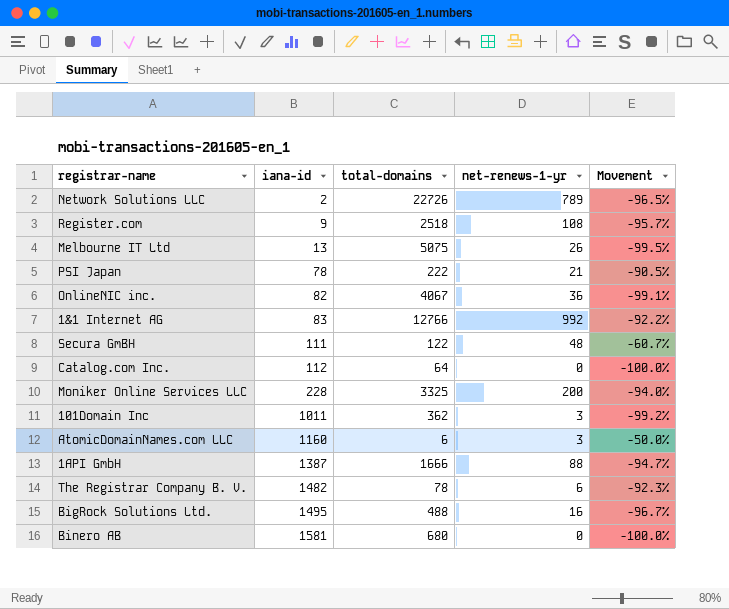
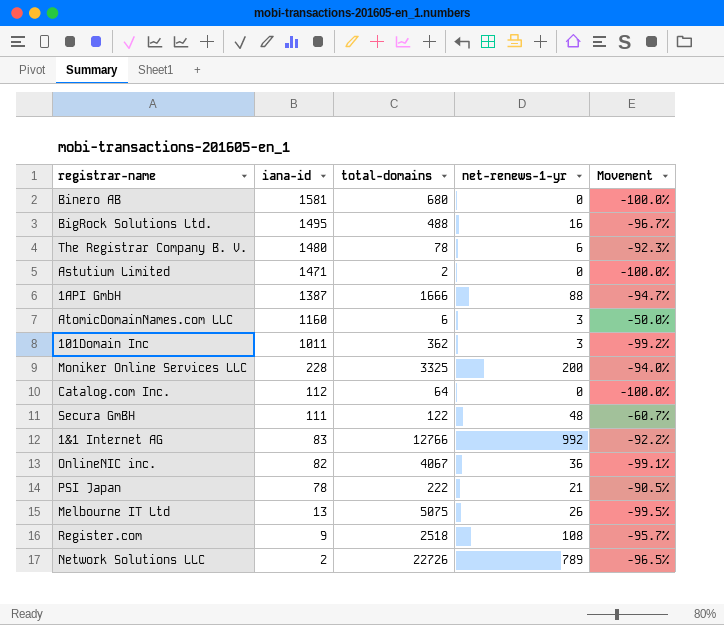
row order: iana-id ascending -> iana-id descending
The Registrar Company B. V. | iana-id: 1482 -> 1480
row Astutium Limited: none -> 1471 | 2 | 0 | -100.0%

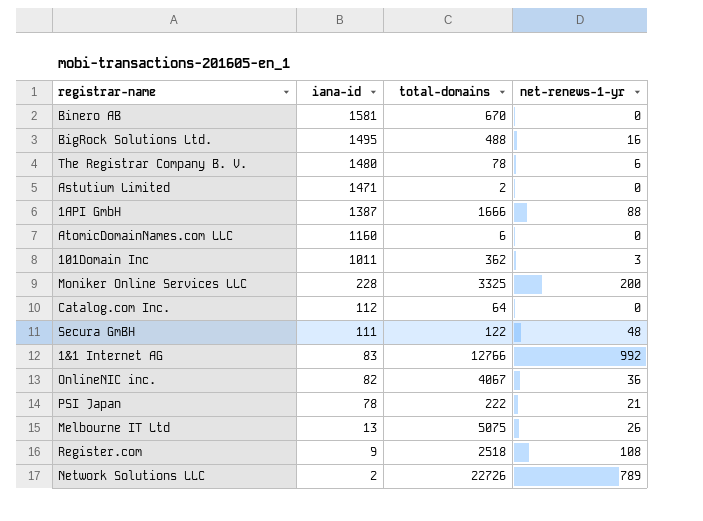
column Movement | formula: ([net-renews-1-yr] - [total-domains]) / [total-domains] -> none
Binero AB | total-domains: 680 -> 670
AtomicDomainNames.com LLC | net-renews-1-yr: 3 -> 0

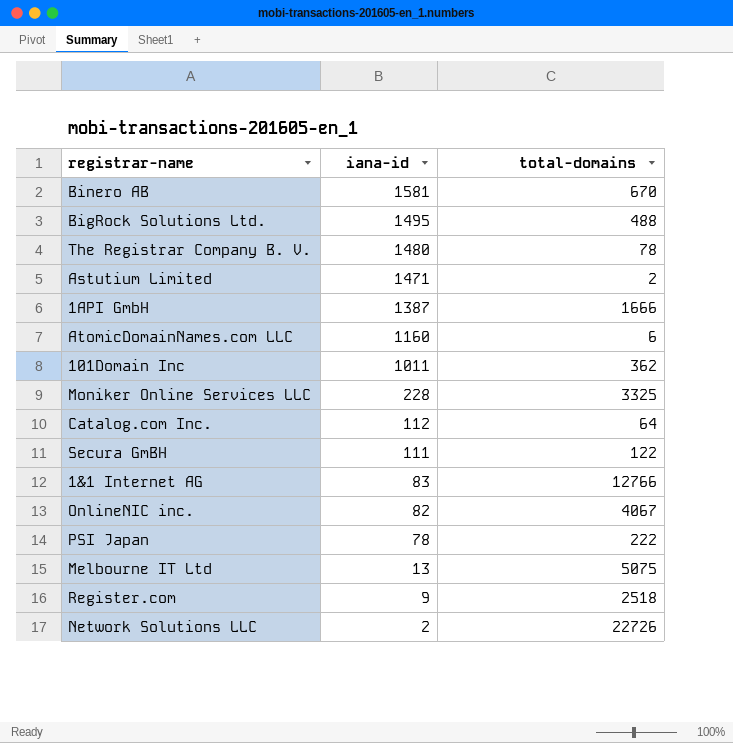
column net-renews-1-yr | position: 4 -> none

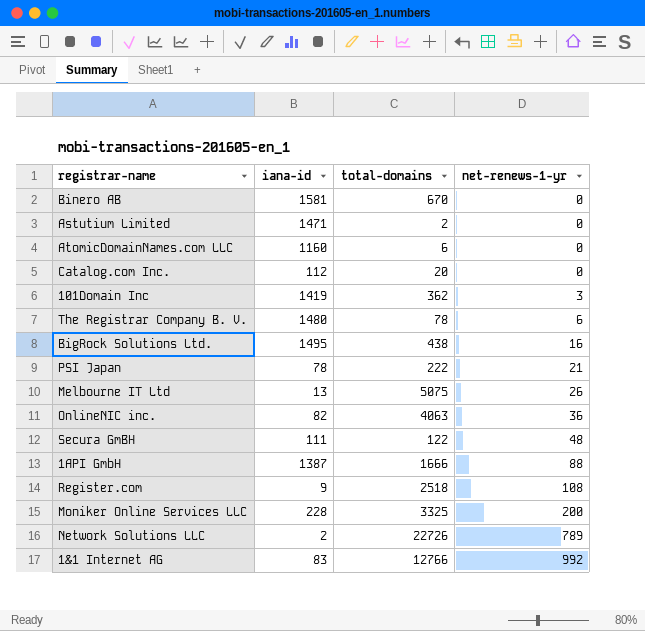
row order: iana-id descending -> net-renews-1-yr ascending
column net-renews-1-yr | position: none -> 4
Catalog.com Inc. | total-domains: 64 -> 20
101Domain Inc | iana-id: 1011 -> 1419
BigRock Solutions Ltd. | total-domains: 488 -> 438
OnlineNIC inc. | total-domains: 4067 -> 4063

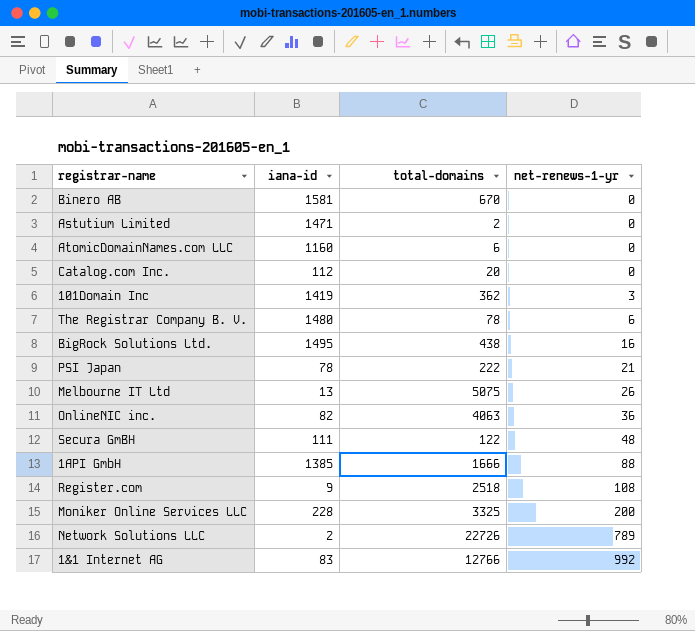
1API GmbH | iana-id: 1387 -> 1385

